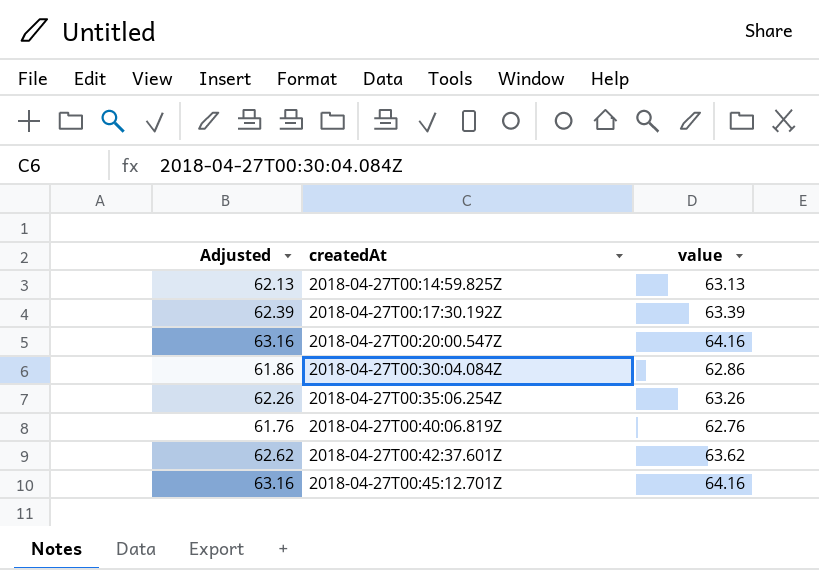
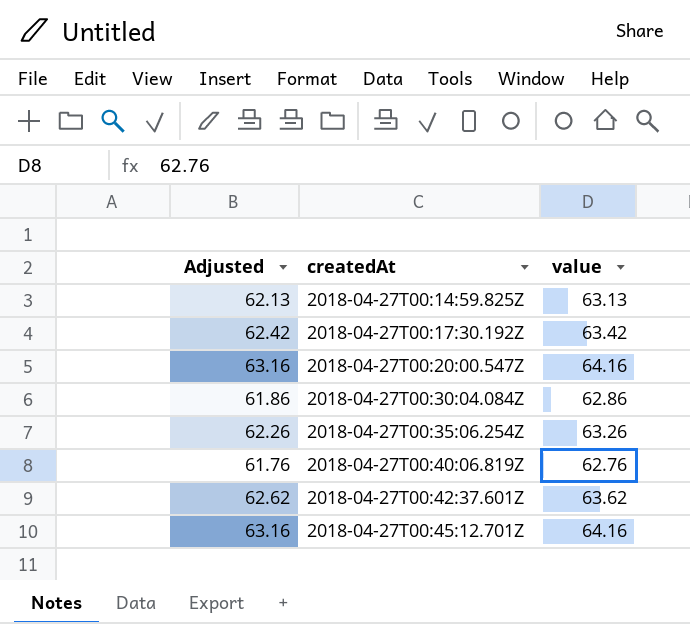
2018-04-27T00:17:30.192Z | Adjusted: 62.39 -> 62.42
2018-04-27T00:17:30.192Z | value: 63.39 -> 63.42

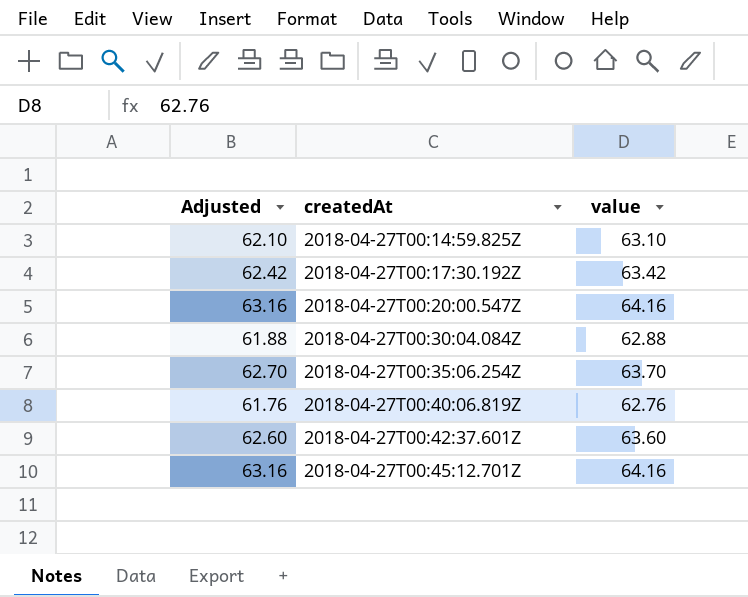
2018-04-27T00:14:59.825Z | Adjusted: 62.13 -> 62.10
2018-04-27T00:14:59.825Z | value: 63.13 -> 63.10
2018-04-27T00:30:04.084Z | Adjusted: 61.86 -> 61.88
2018-04-27T00:30:04.084Z | value: 62.86 -> 62.88
2018-04-27T00:35:06.254Z | Adjusted: 62.26 -> 62.70
2018-04-27T00:35:06.254Z | value: 63.26 -> 63.70
2018-04-27T00:42:37.601Z | Adjusted: 62.62 -> 62.60
2018-04-27T00:42:37.601Z | value: 63.62 -> 63.60

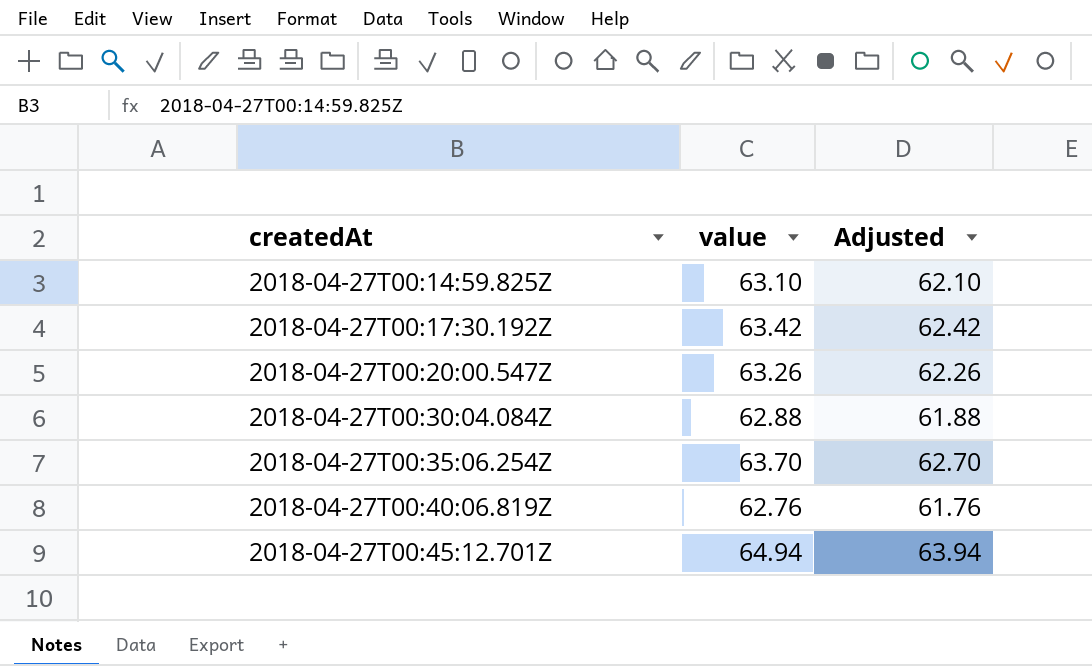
column Adjusted | position: 1 -> 3
row 2018-04-27T00:42:37.601Z: 62.60 | 63.60 -> none
2018-04-27T00:20:00.547Z | value: 64.16 -> 63.26
2018-04-27T00:20:00.547Z | Adjusted: 63.16 -> 62.26
2018-04-27T00:45:12.701Z | value: 64.16 -> 64.94
2018-04-27T00:45:12.701Z | Adjusted: 63.16 -> 63.94

